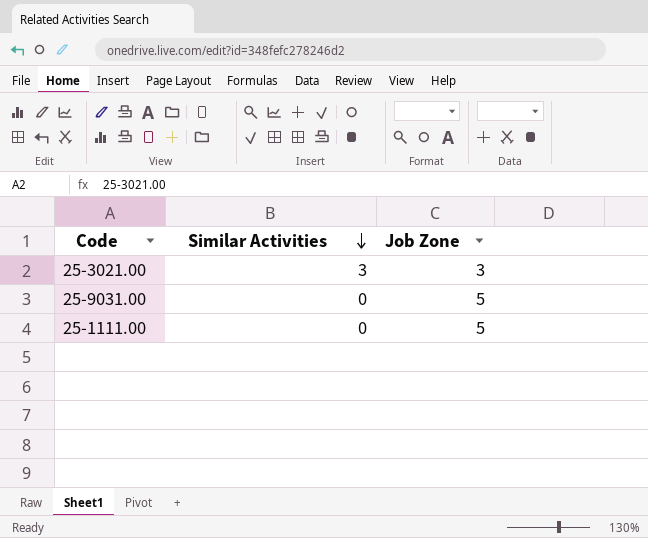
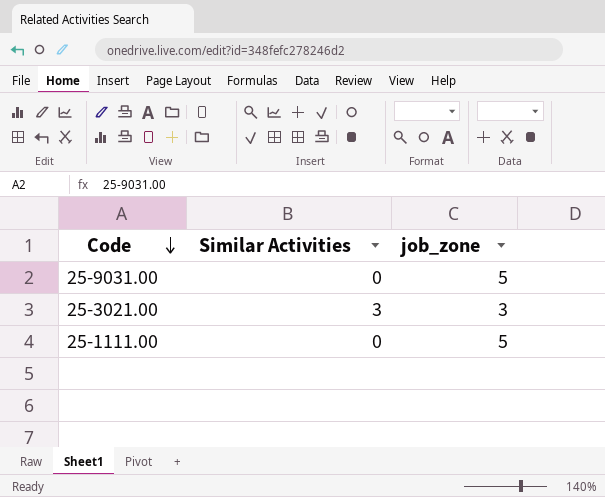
row order: Similar Activities descending -> Code descending
column name: Job Zone -> job_zone

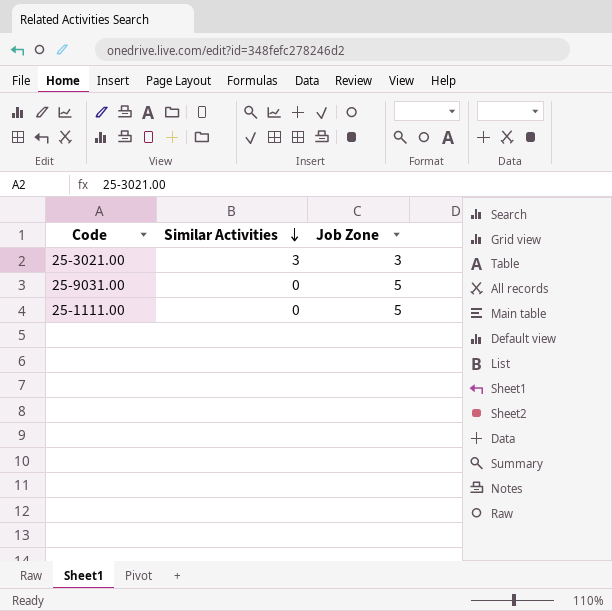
row order: Code descending -> Similar Activities descending
column name: job_zone -> Job Zone

